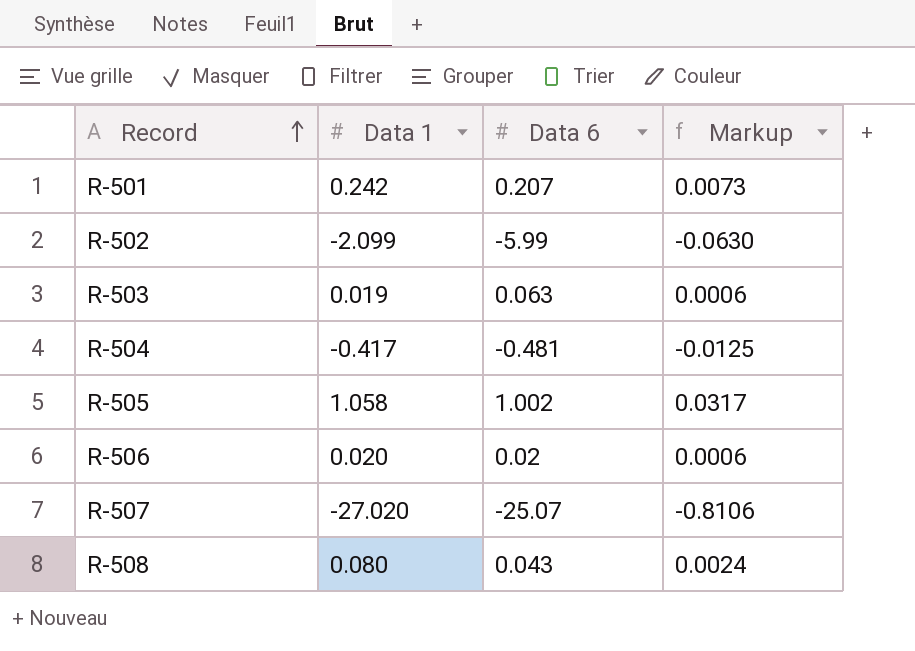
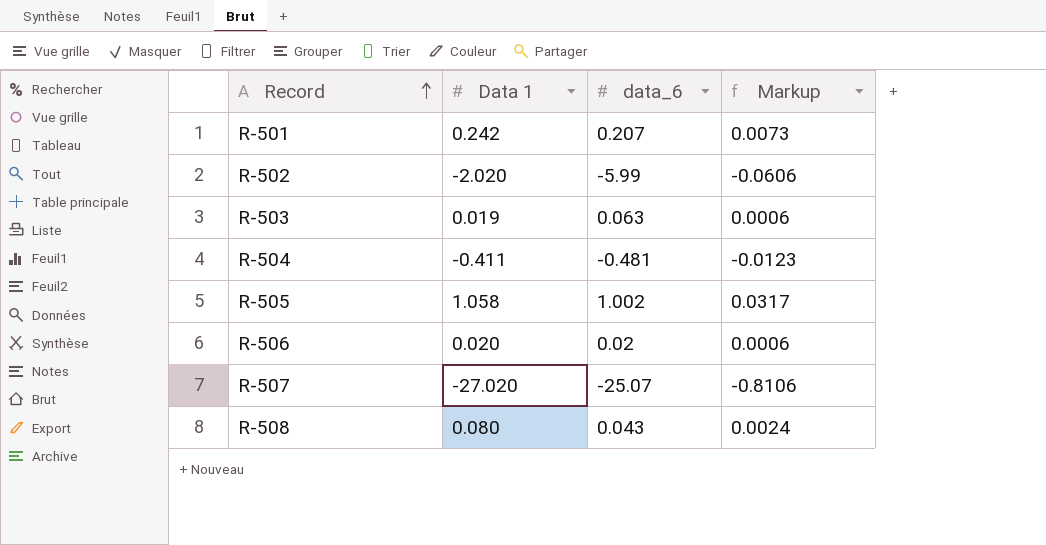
column name: Data 6 -> data_6
R-502 | Data 1: -2.099 -> -2.020
R-502 | Markup: -0.0630 -> -0.0606
R-504 | Data 1: -0.417 -> -0.411
R-504 | Markup: -0.0125 -> -0.0123

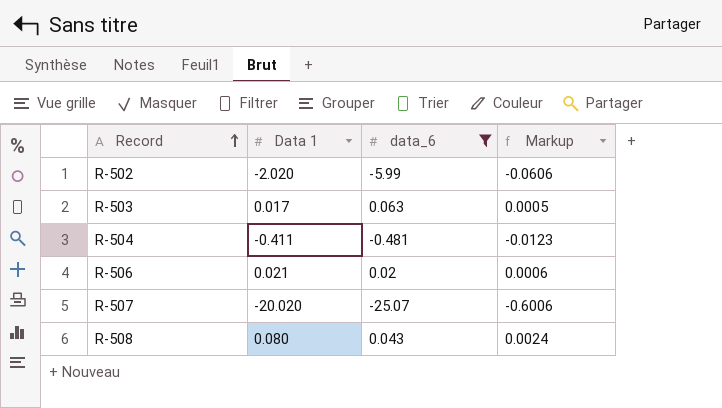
filter: none -> data_6 <= 0.063
R-503 | Data 1: 0.019 -> 0.017
R-503 | Markup: 0.0006 -> 0.0005
R-506 | Data 1: 0.020 -> 0.021
R-507 | Data 1: -27.020 -> -20.020
R-507 | Markup: -0.8106 -> -0.6006

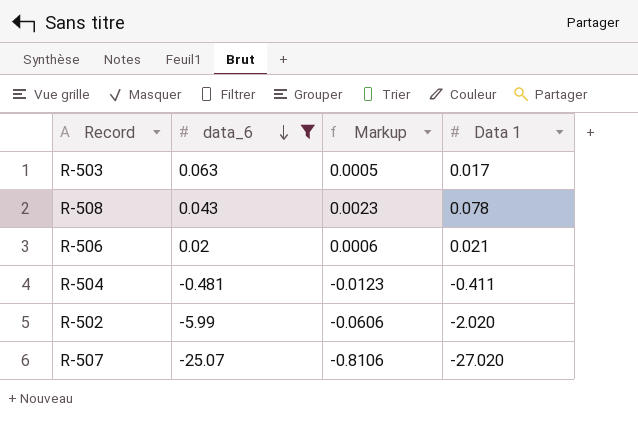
row order: Record ascending -> data_6 descending
column Data 1 | position: 2 -> 4
R-508 | Markup: 0.0024 -> 0.0023
R-508 | Data 1: 0.080 -> 0.078
R-507 | Markup: -0.6006 -> -0.8106
R-507 | Data 1: -20.020 -> -27.020

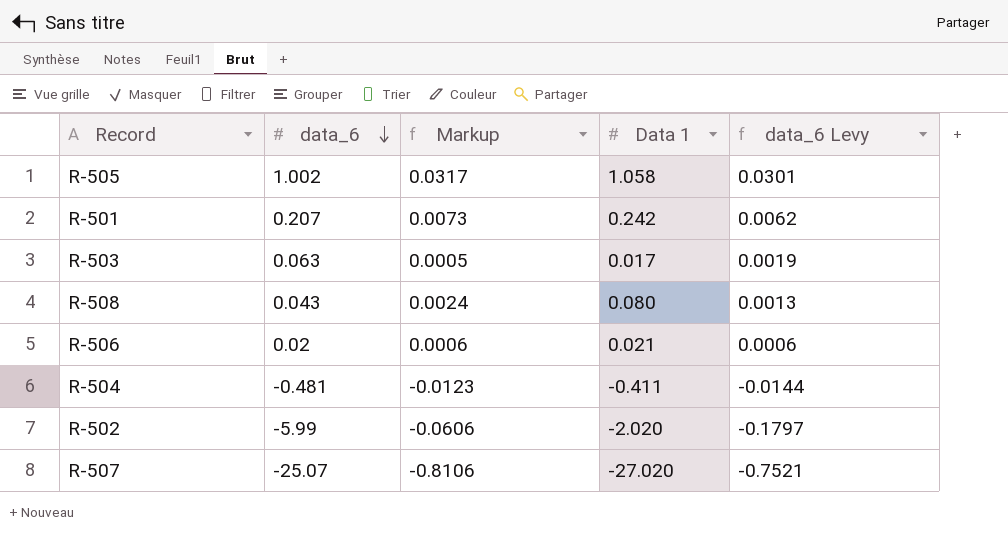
filter: data_6 <= 0.063 -> none
column data_6 Levy | formula: none -> [data_6] * 0.03
R-508 | Markup: 0.0023 -> 0.0024
R-508 | Data 1: 0.078 -> 0.080

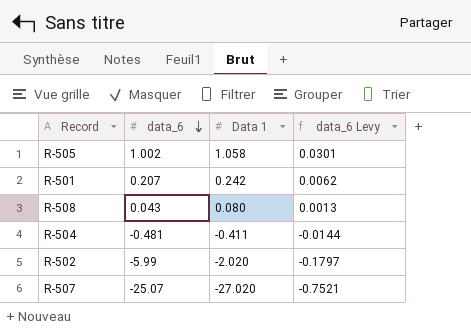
column Markup | formula: [Data 1] * 0.03 -> none
row R-503: 0.063 | 0.0005 | 0.017 | 0.0019 -> none
row R-506: 0.02 | 0.0006 | 0.021 | 0.0006 -> none

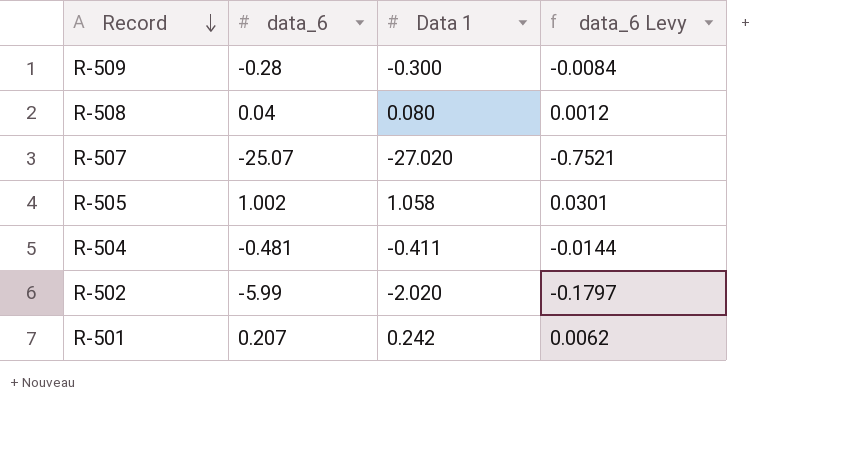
row order: data_6 descending -> Record descending
row R-509: none -> -0.28 | -0.300 | -0.0084
R-508 | data_6: 0.043 -> 0.04
R-508 | data_6 Levy: 0.0013 -> 0.0012

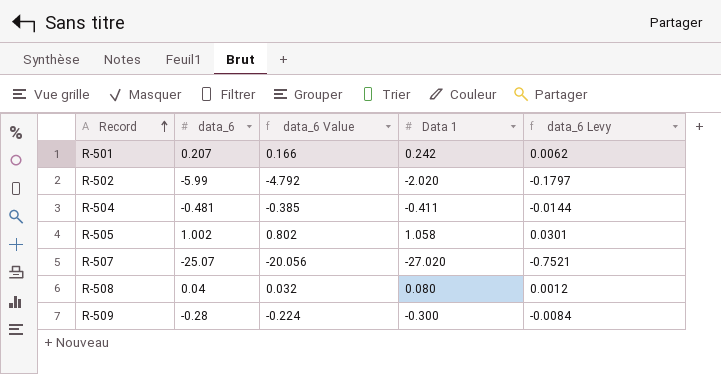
row order: Record descending -> Record ascending
column data_6 Value | formula: none -> [data_6] * 0.8

